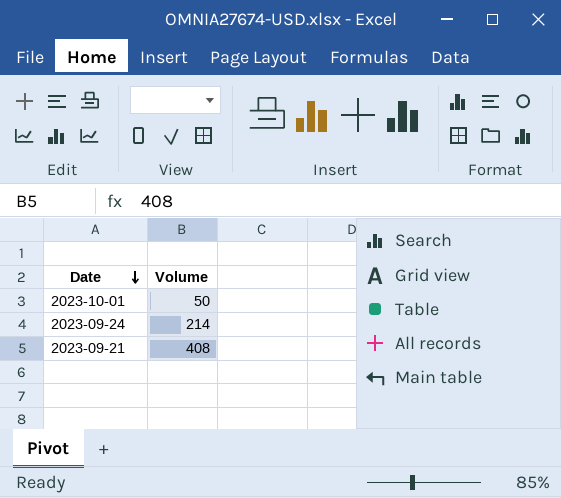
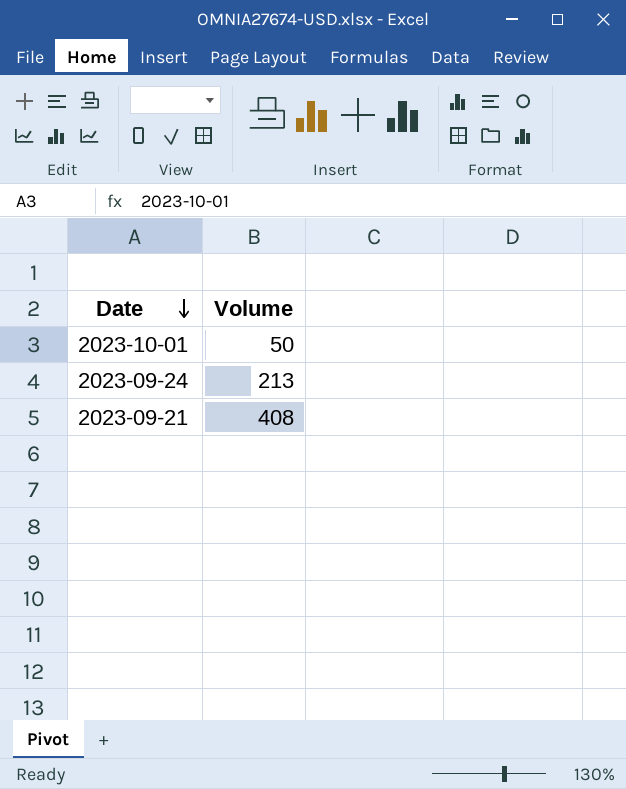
2023-09-24 | Volume: 214 -> 213

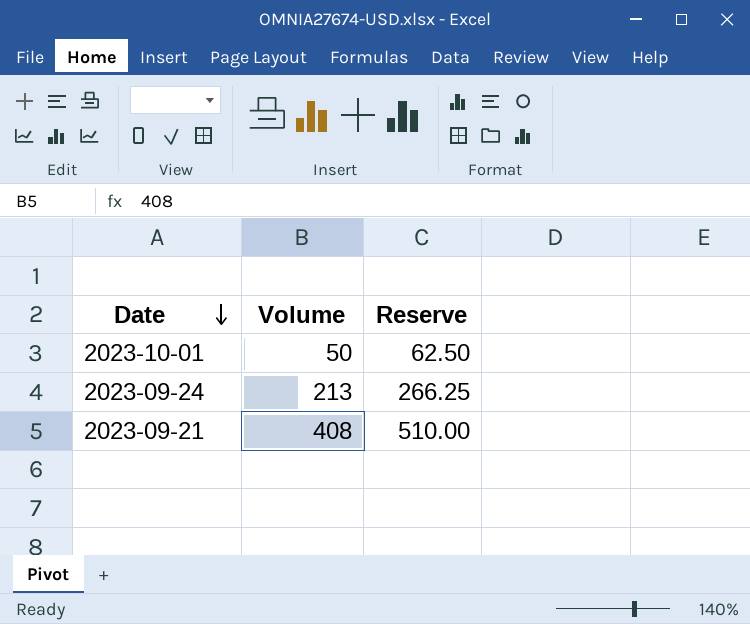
column Reserve | formula: none -> [Volume] * 1.25

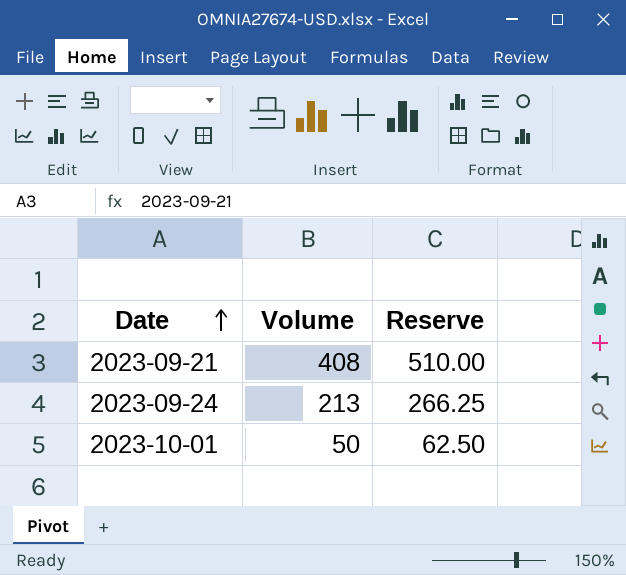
row order: Date descending -> Date ascending

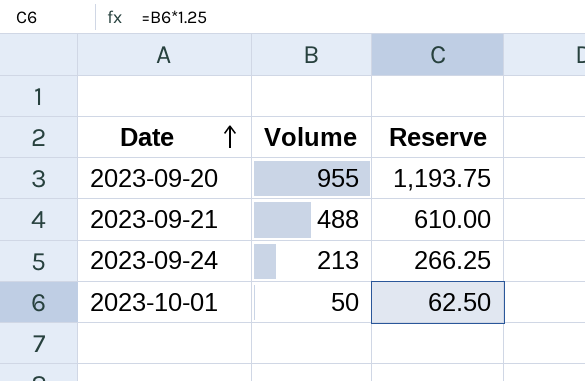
row 2023-09-20: none -> 955 | 1,193.75
2023-09-21 | Volume: 408 -> 488
2023-09-21 | Reserve: 510.00 -> 610.00

